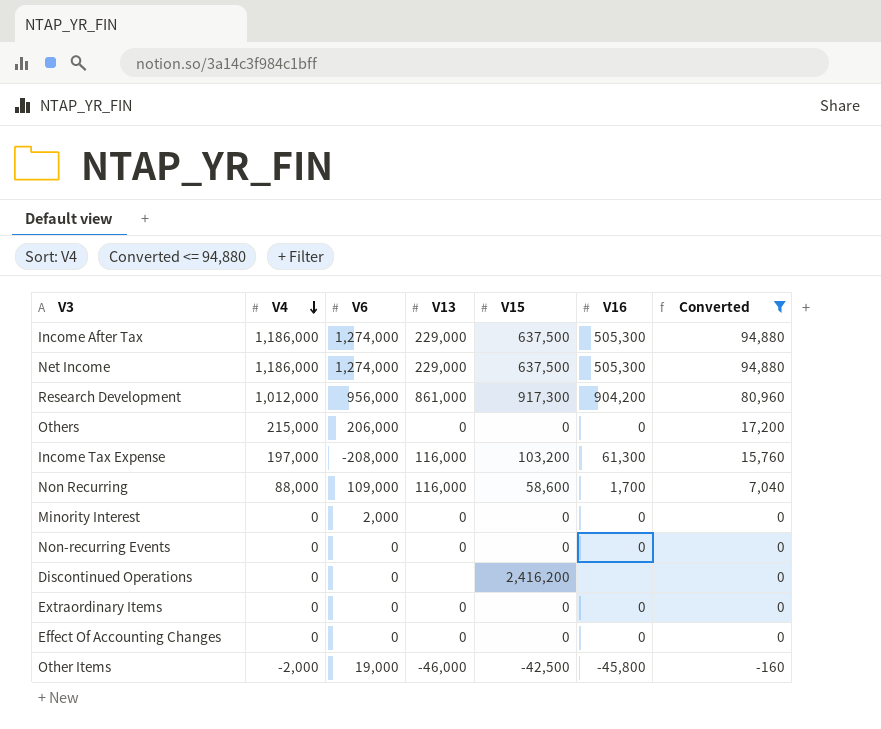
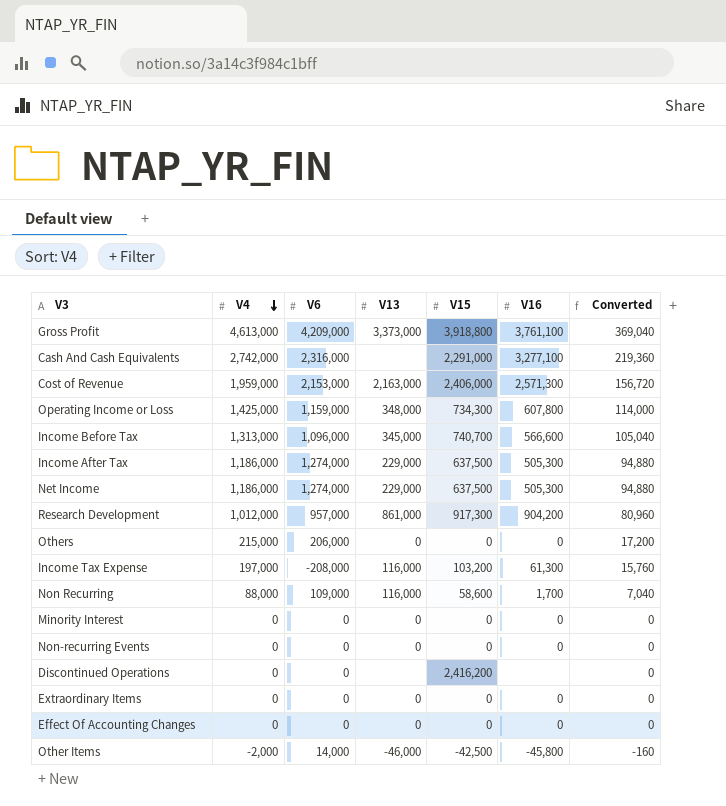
filter: Converted <= 94,880 -> none
Research Development | V6: 956,000 -> 957,000
Minority Interest | V6: 2,000 -> 0
Other Items | V6: 19,000 -> 14,000

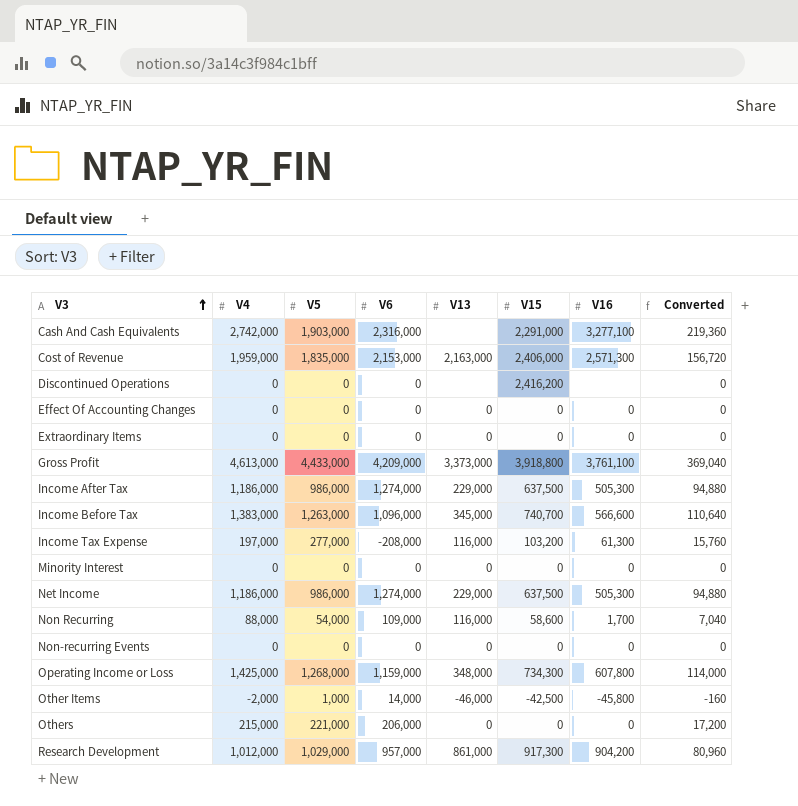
row order: V4 descending -> V3 ascending
column V5 | position: none -> 3
Income Before Tax | V4: 1,313,000 -> 1,383,000
Income Before Tax | Converted: 105,040 -> 110,640

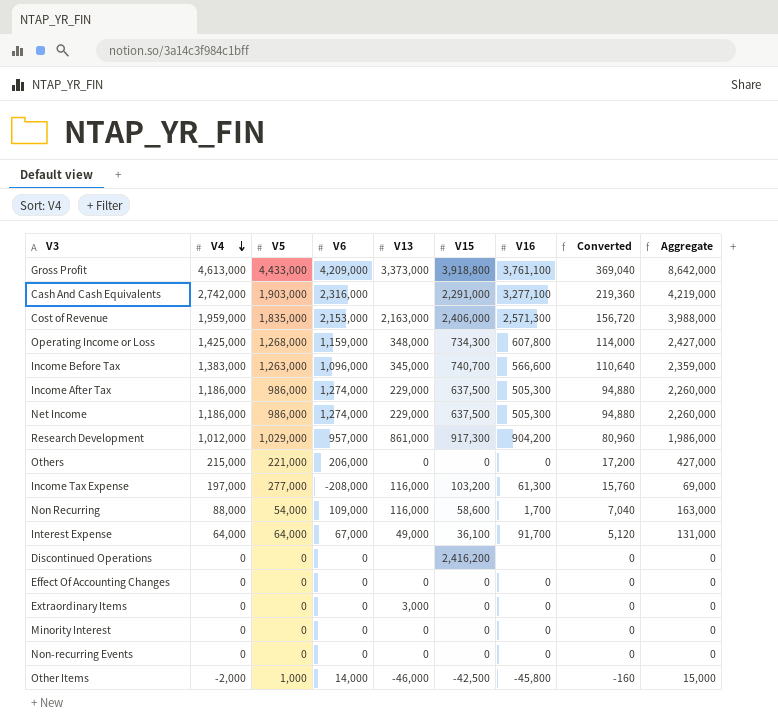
row order: V3 ascending -> V4 descending
column Aggregate | formula: none -> [V5] + [V6]
row Interest Expense: none -> 64,000 | 64,000 | 67,000 | 49,000 | 36,100 | 91,700 | 5,120 | 131,000
Extraordinary Items | V13: 0 -> 3,000

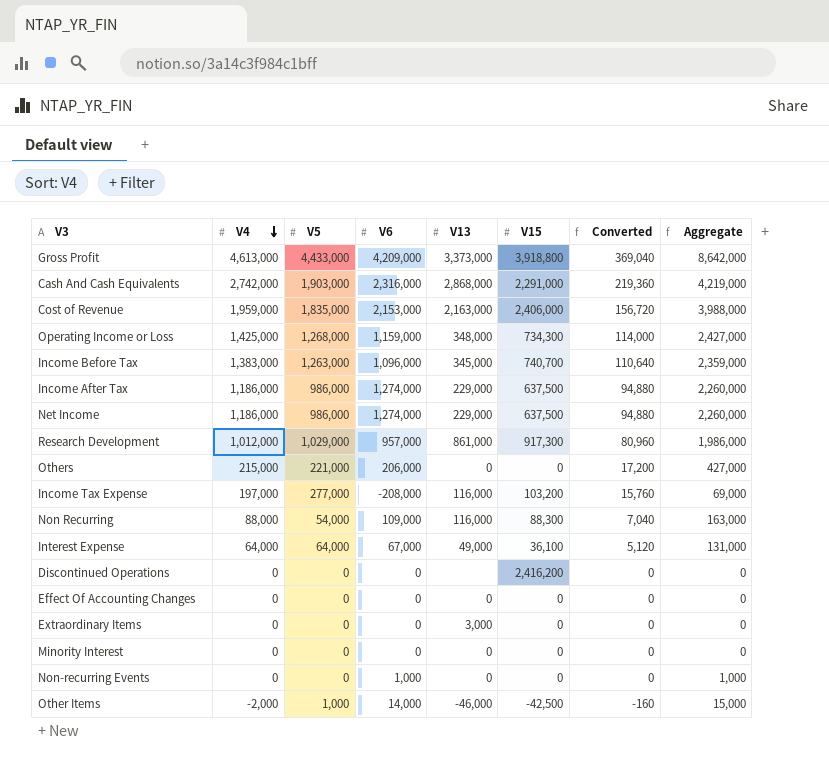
column V16 | position: 7 -> none
Cash And Cash Equivalents | V13: none -> 2,868,000
Non Recurring | V15: 58,600 -> 88,300
Non-recurring Events | V6: 0 -> 1,000
Non-recurring Events | Aggregate: 0 -> 1,000

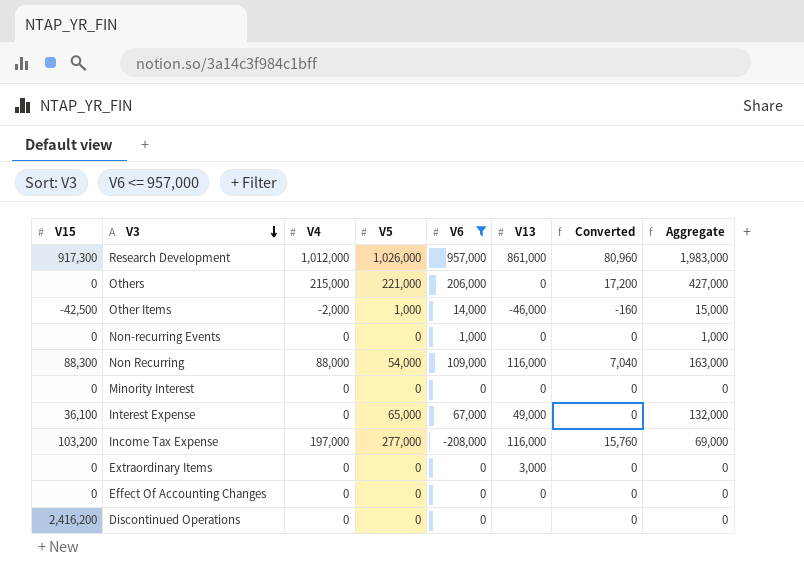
filter: none -> V6 <= 957,000
row order: V4 descending -> V3 descending
column V15 | position: 6 -> 1
Research Development | V5: 1,029,000 -> 1,026,000
Research Development | Aggregate: 1,986,000 -> 1,983,000
Interest Expense | V4: 64,000 -> 0
Interest Expense | V5: 64,000 -> 65,000
Interest Expense | Converted: 5,120 -> 0
Interest Expense | Aggregate: 131,000 -> 132,000

